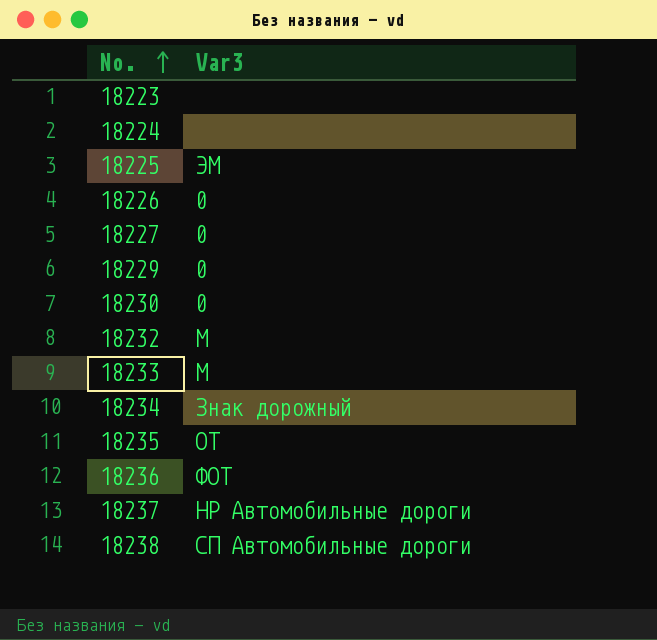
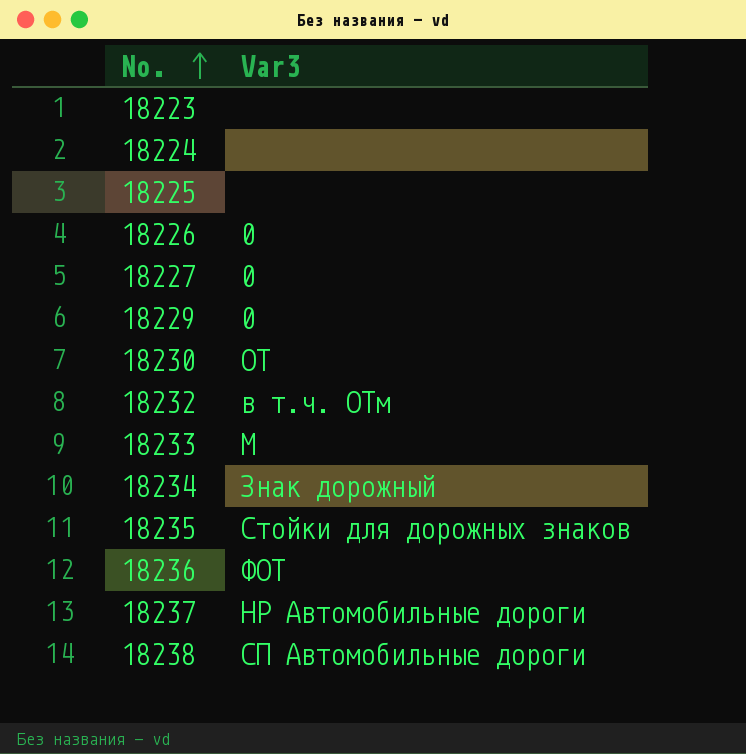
18225 | Var3: ЭМ -> none
18230 | Var3: 0 -> ОТ
18232 | Var3: М -> в т.ч. ОТм
18235 | Var3: ОТ -> Стойки для дорожных знаков

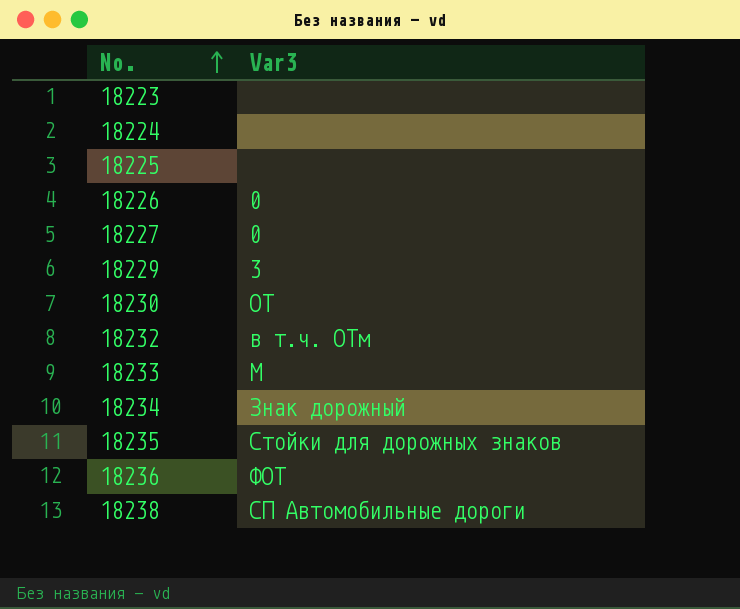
row 18237: НР Автомобильные дороги -> none
18229 | Var3: 0 -> 3

